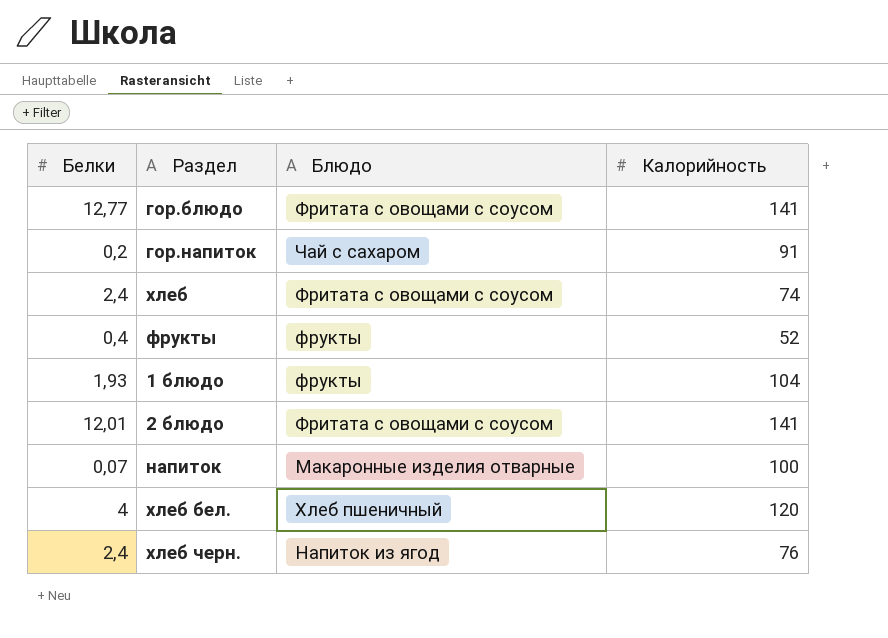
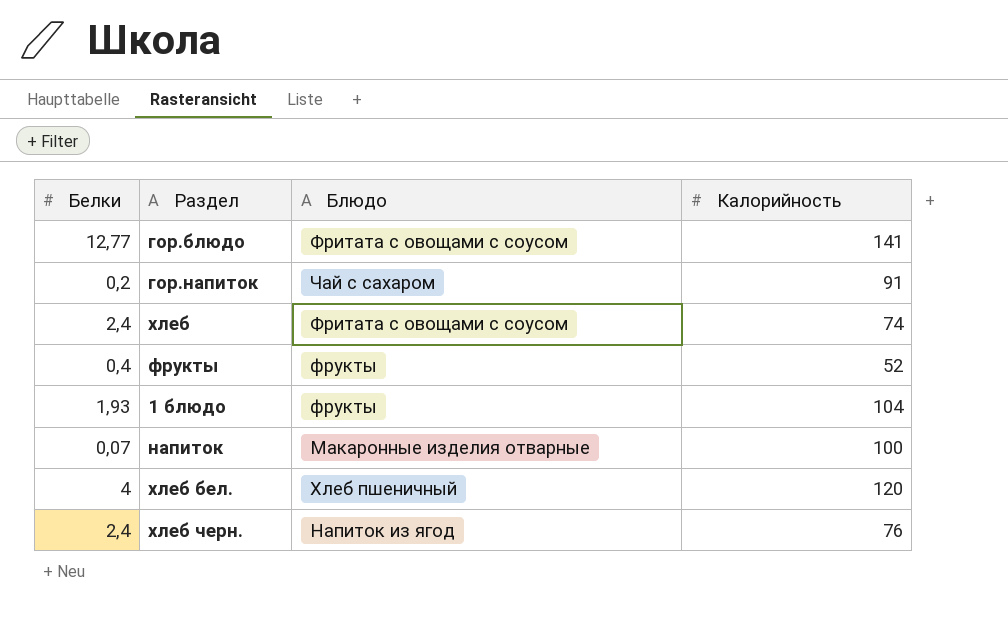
row 2 блюдо: 12,01 | Фритата с овощами с соусом | 141 -> none

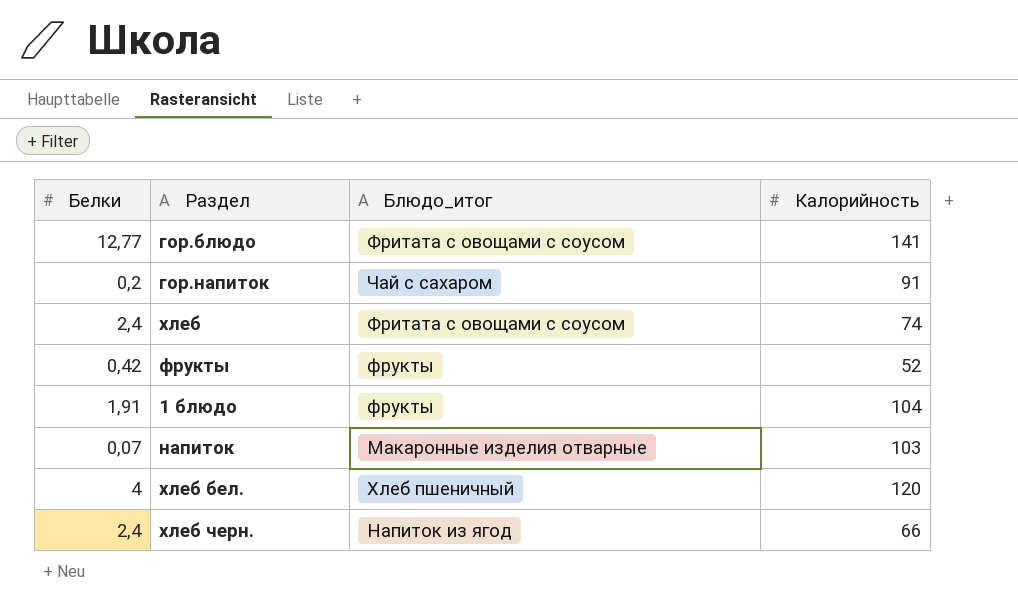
column name: Блюдо -> Блюдо_итог
фрукты | Белки: 0,4 -> 0,42
1 блюдо | Белки: 1,93 -> 1,91
напиток | Калорийность: 100 -> 103
хлеб черн. | Калорийность: 76 -> 66

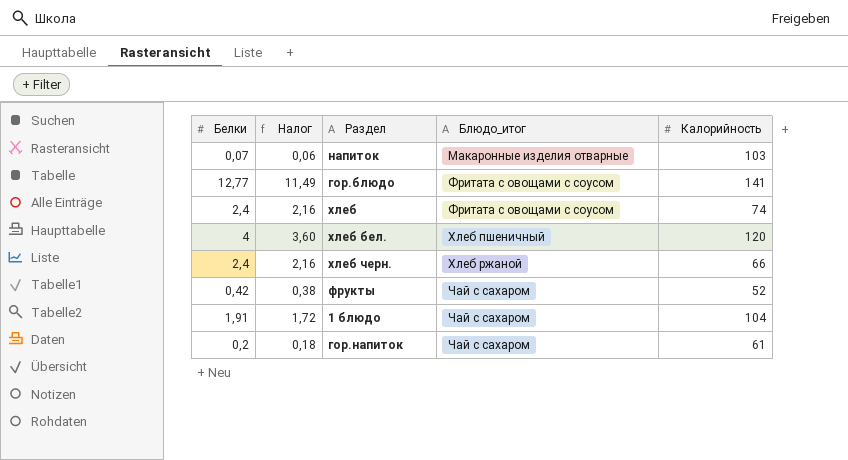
row order: none -> Блюдо_итог ascending
column Налог | formula: none -> [Белки] * 0,9
хлеб черн. | Блюдо_итог: Напиток из ягод -> Хлеб ржаной
фрукты | Блюдо_итог: фрукты -> Чай с сахаром
1 блюдо | Блюдо_итог: фрукты -> Чай с сахаром
гор.напиток | Калорийность: 91 -> 61

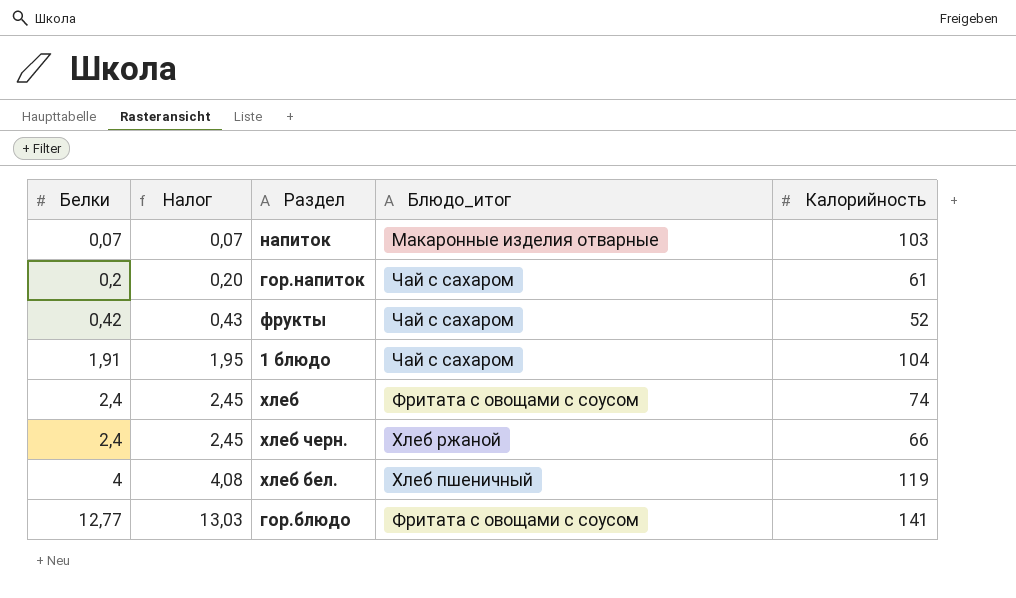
row order: Блюдо_итог ascending -> Белки ascending
column Налог | formula: [Белки] * 0,9 -> [Белки] * 1,02
хлеб бел. | Калорийность: 120 -> 119

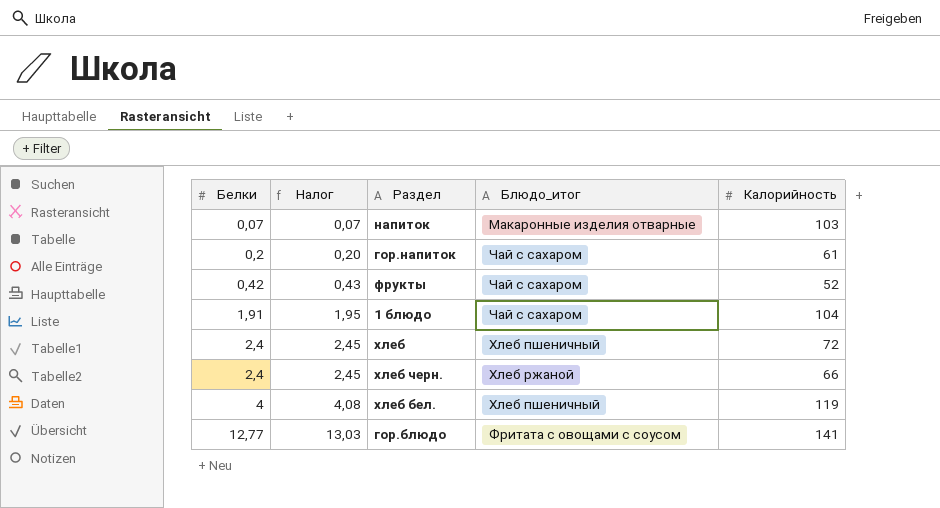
хлеб | Блюдо_итог: Фритата с овощами с соусом -> Хлеб пшеничный
хлеб | Калорийность: 74 -> 72

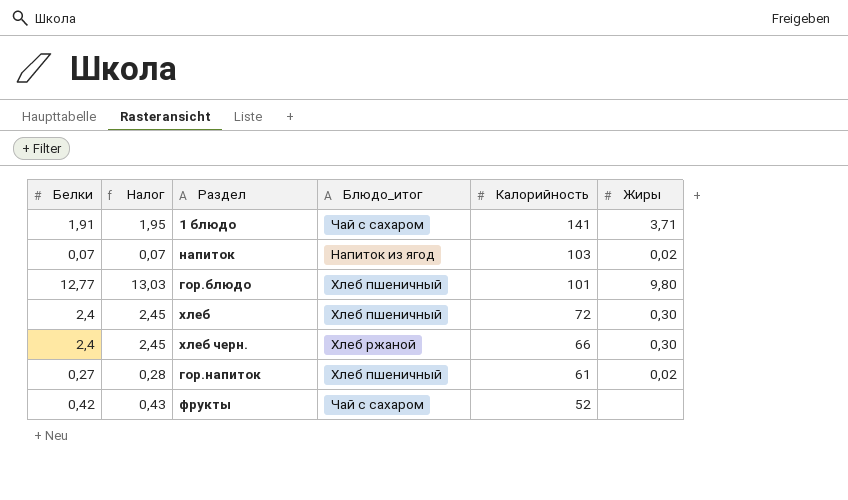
row order: Белки ascending -> Калорийность descending
column Жиры | position: none -> 6
row хлеб бел.: 4 | 4,08 | Хлеб пшеничный | 119 -> none
1 блюдо | Калорийность: 104 -> 141
напиток | Блюдо_итог: Макаронные изделия отварные -> Напиток из ягод
гор.блюдо | Блюдо_итог: Фритата с овощами с соусом -> Хлеб пшеничный
гор.блюдо | Калорийность: 141 -> 101
гор.напиток | Белки: 0,2 -> 0,27
гор.напиток | Налог: 0,20 -> 0,28
гор.напиток | Блюдо_итог: Чай с сахаром -> Хлеб пшеничный

